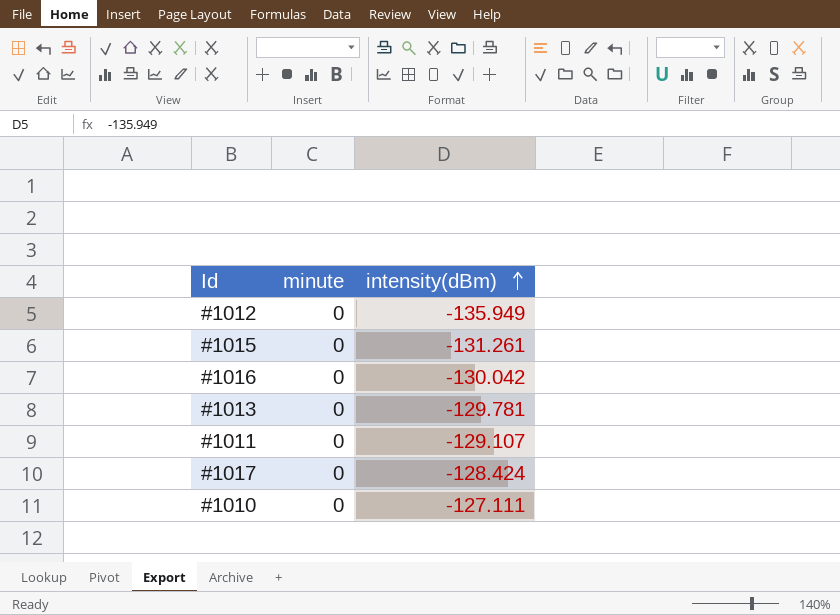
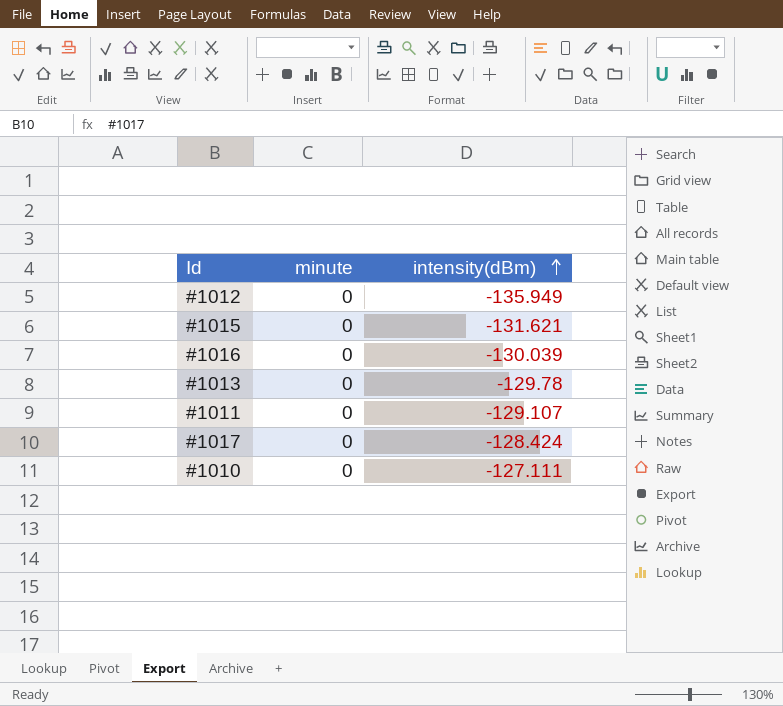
#1015 | intensity(dBm): -131.261 -> -131.621
#1016 | intensity(dBm): -130.042 -> -130.039
#1013 | intensity(dBm): -129.781 -> -129.78

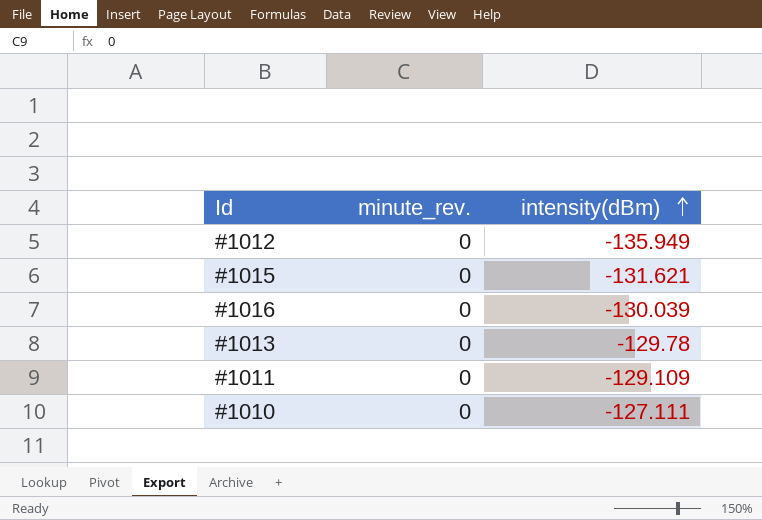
column name: minute -> minute_rev.
row #1017: 0 | -128.424 -> none
#1011 | intensity(dBm): -129.107 -> -129.109

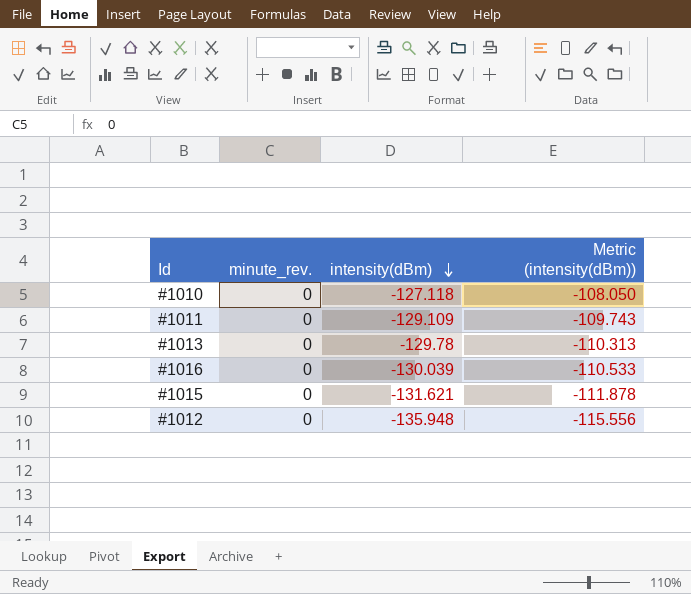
row order: intensity(dBm) ascending -> intensity(dBm) descending
column Metric (intensity(dBm)) | formula: none -> [intensity(dBm)] * 0.85
#1010 | intensity(dBm): -127.111 -> -127.118
#1012 | intensity(dBm): -135.949 -> -135.948

